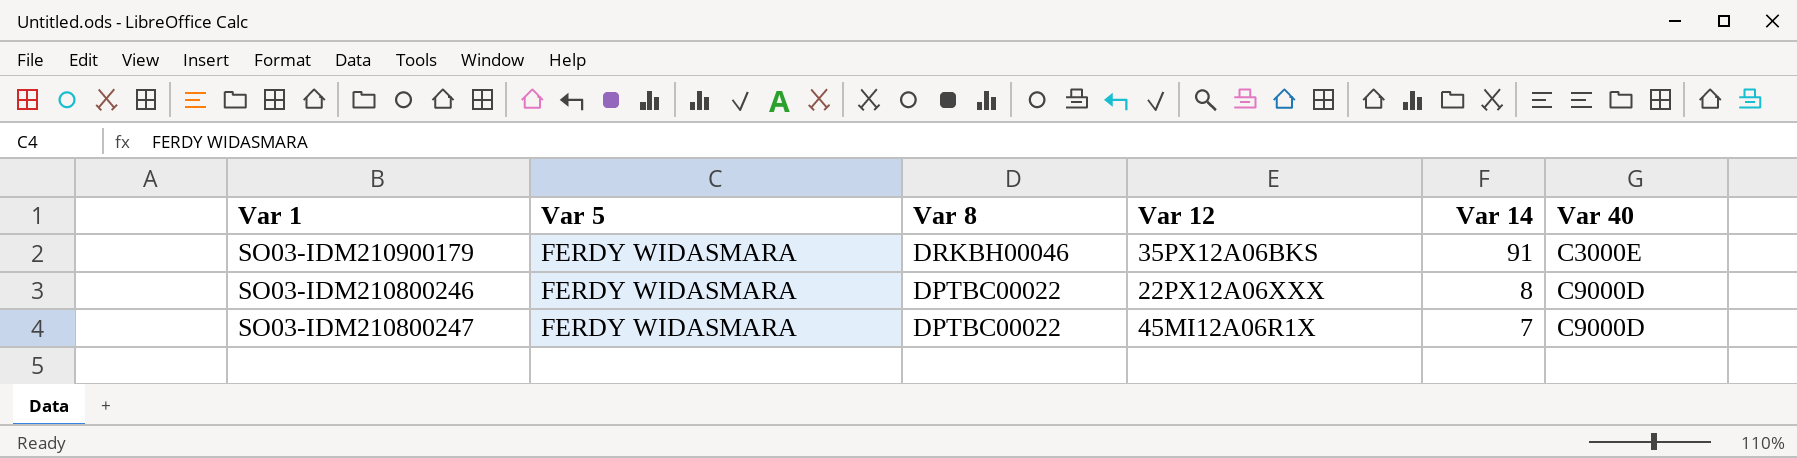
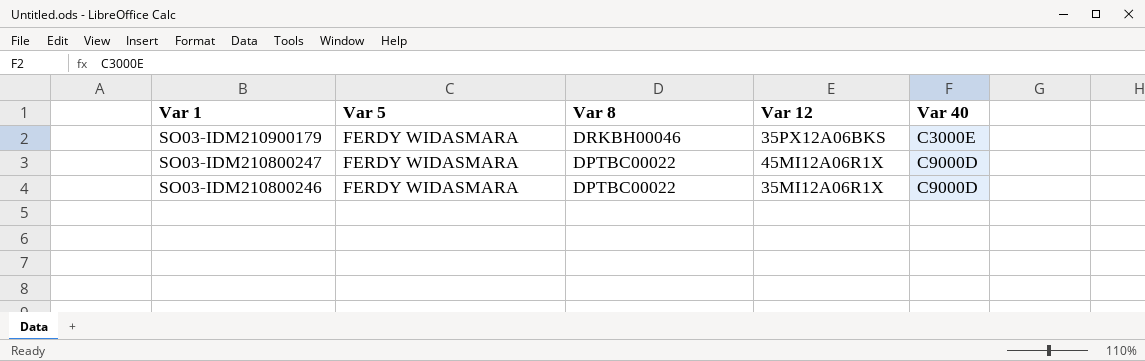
row order: Var 8 descending -> Var 1 descending
column Var 14 | position: 5 -> none
SO03-IDM210800246 | Var 12: 22PX12A06XXX -> 35MI12A06R1X

